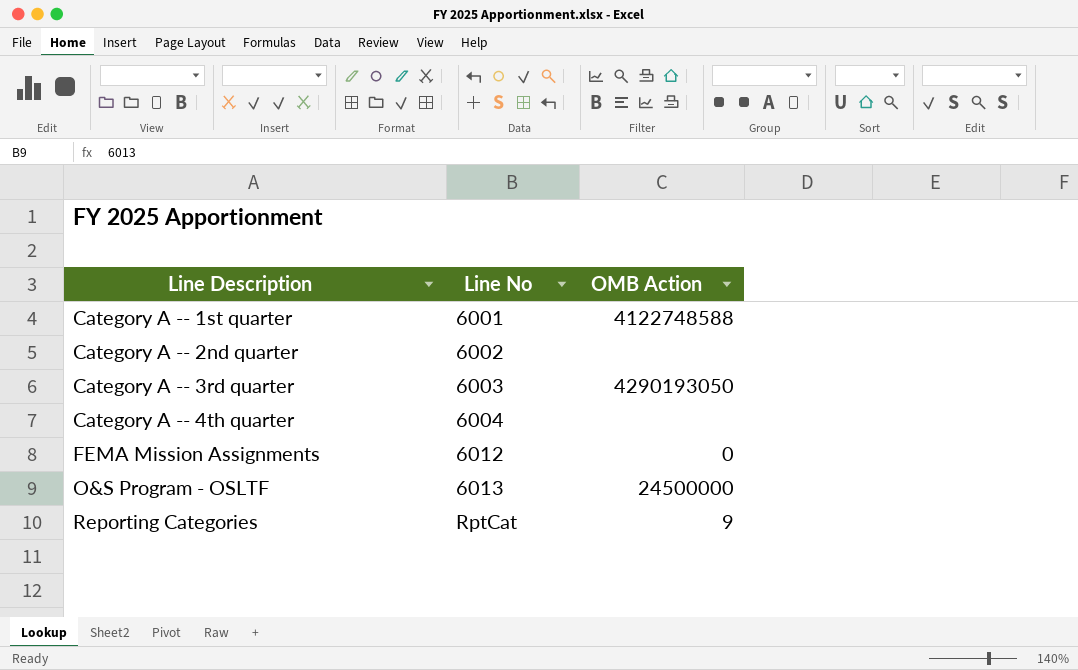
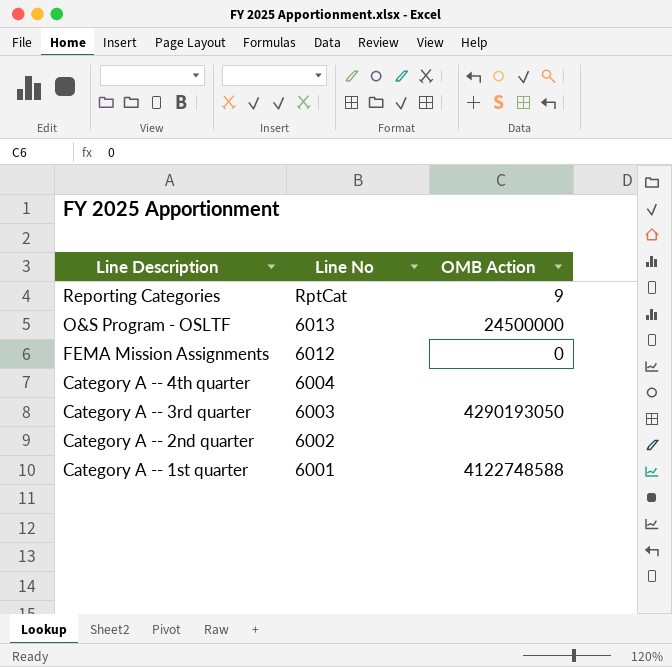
row order: Line Description ascending -> Line Description descending

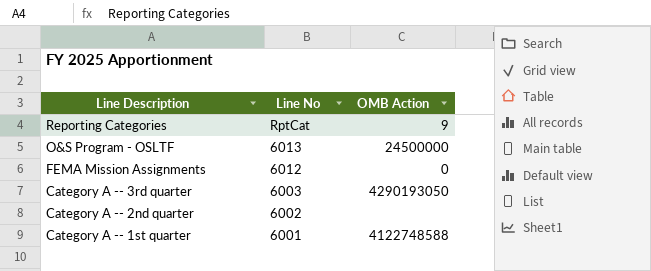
row Category A -- 4th quarter: 6004 | none -> none

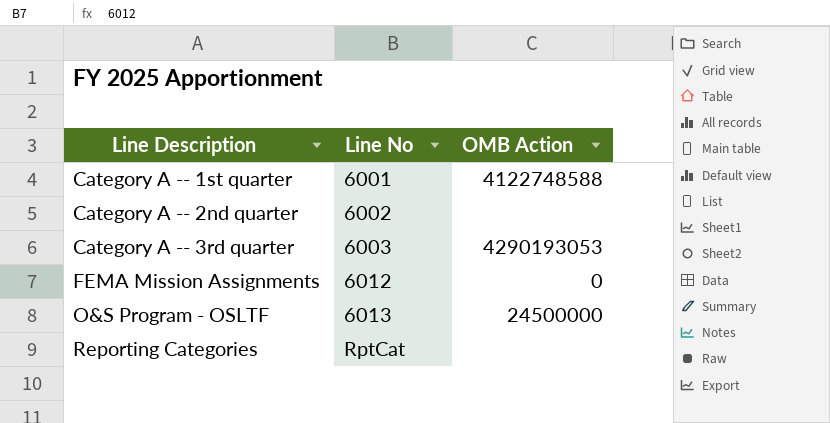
row order: Line Description descending -> Line Description ascending
Category A -- 3rd quarter | OMB Action: 4290193050 -> 4290193053
Reporting Categories | OMB Action: 9 -> none

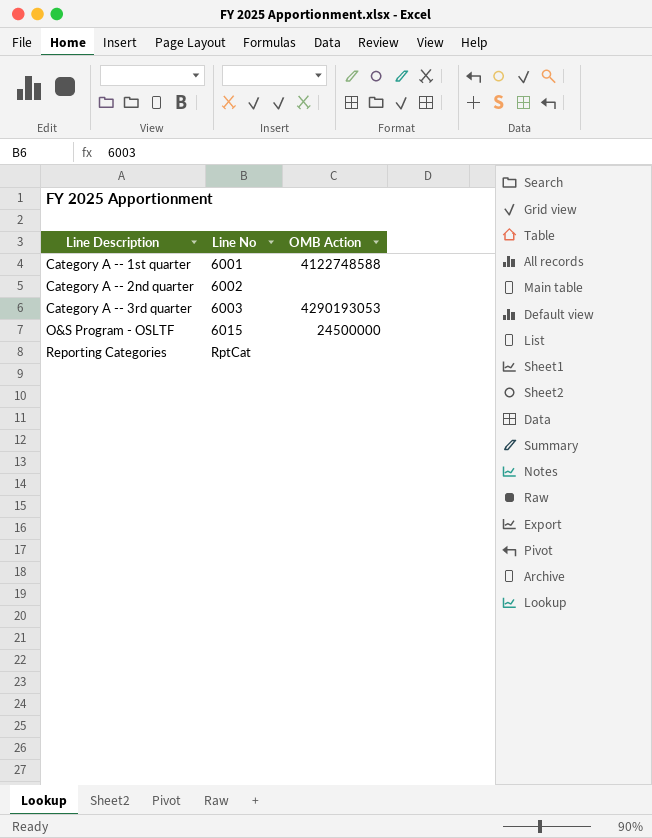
row FEMA Mission Assignments: 6012 | 0 -> none
O&S Program - OSLTF | Line No: 6013 -> 6015

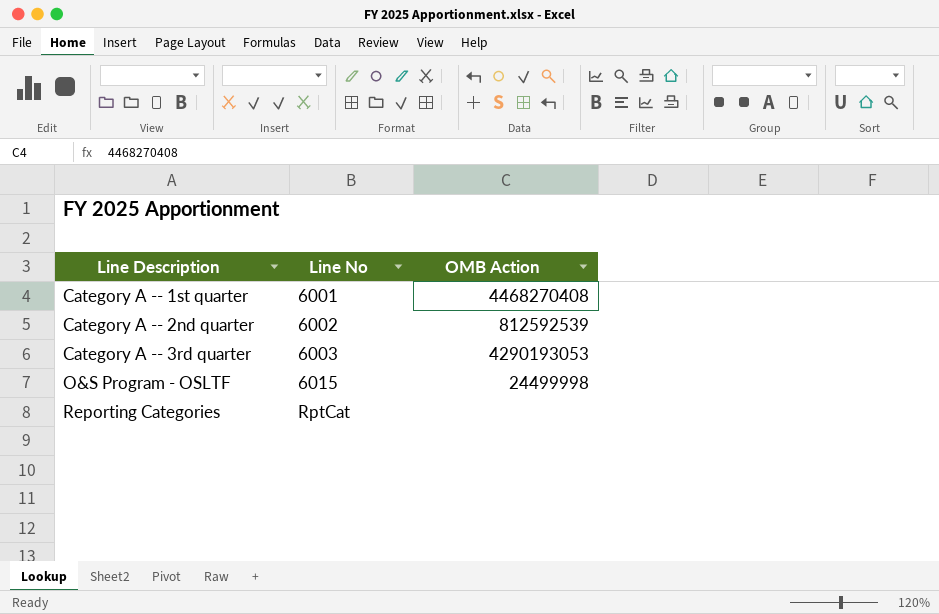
Category A -- 1st quarter | OMB Action: 4122748588 -> 4468270408
Category A -- 2nd quarter | OMB Action: none -> 812592539
O&S Program - OSLTF | OMB Action: 24500000 -> 24499998

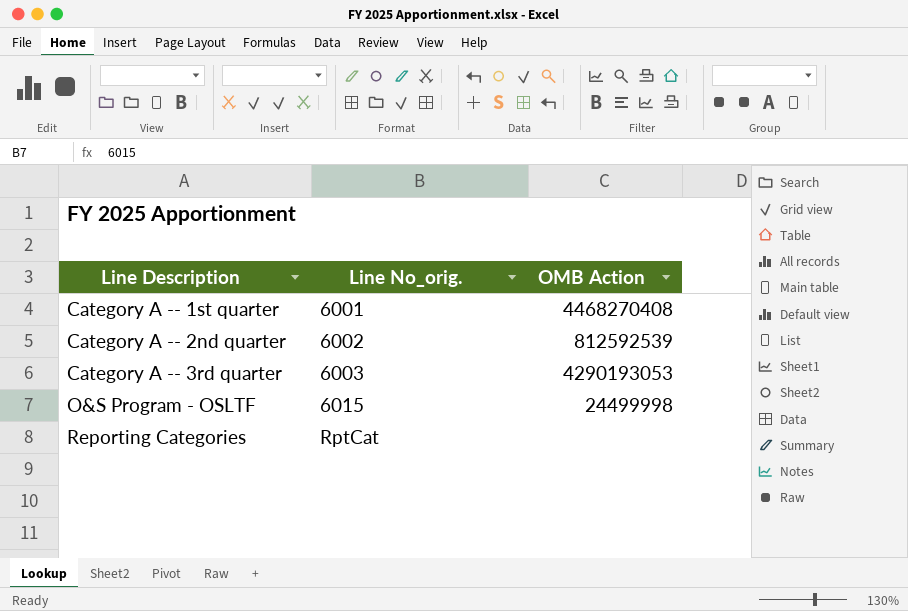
column name: Line No -> Line No_orig.

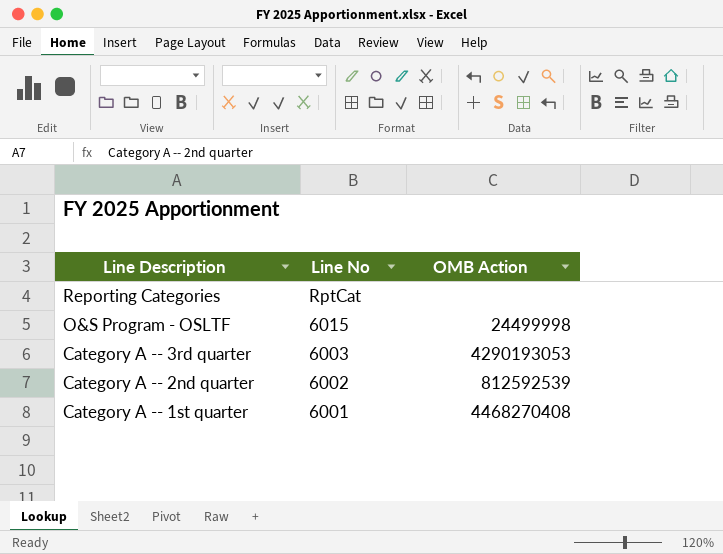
row order: Line Description ascending -> Line Description descending
column name: Line No_orig. -> Line No

